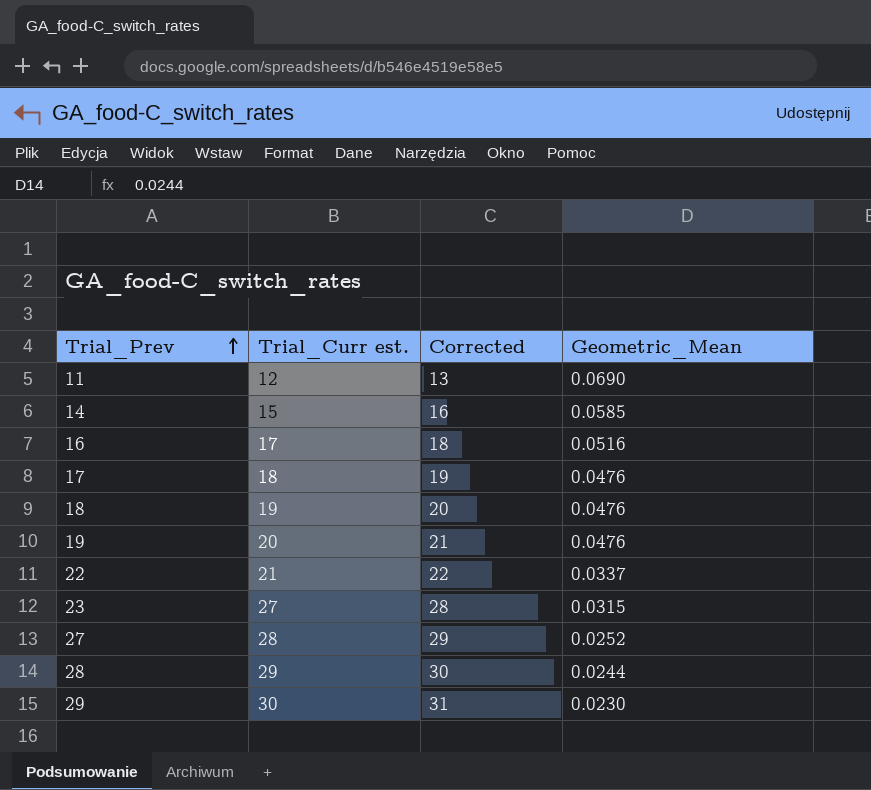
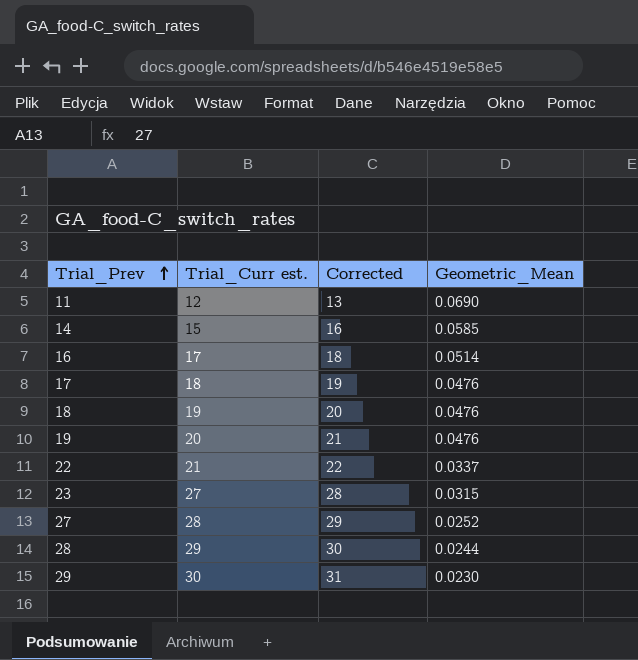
16 | Geometric_Mean: 0.0516 -> 0.0514

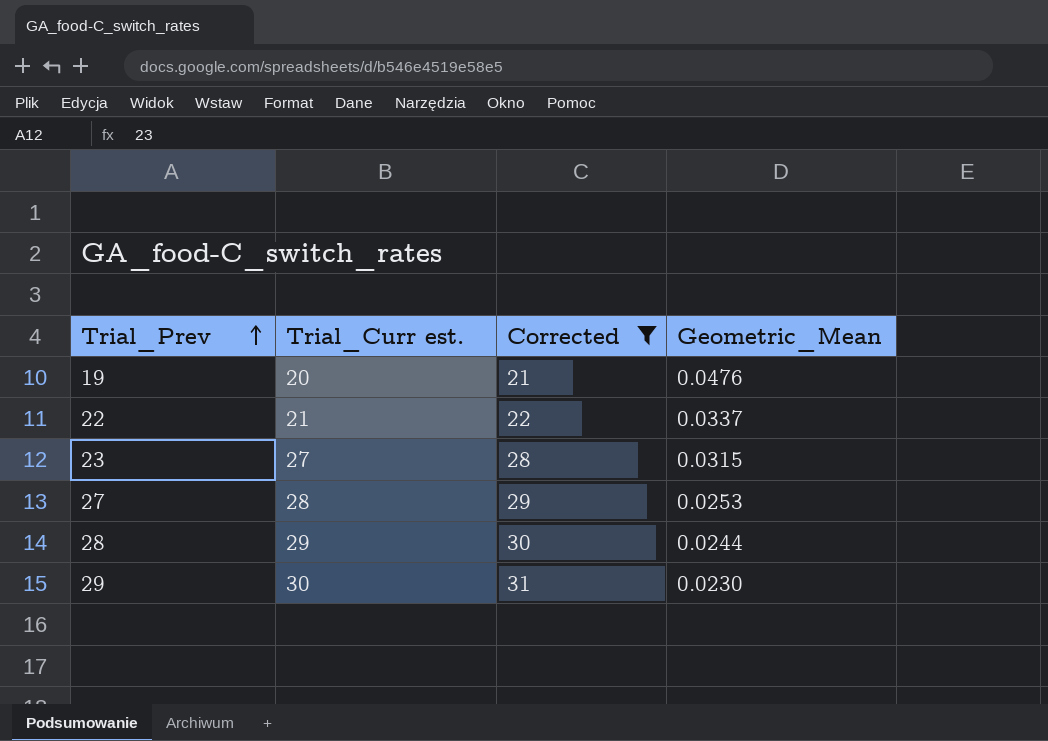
filter: none -> Corrected >= 21
27 | Geometric_Mean: 0.0252 -> 0.0253

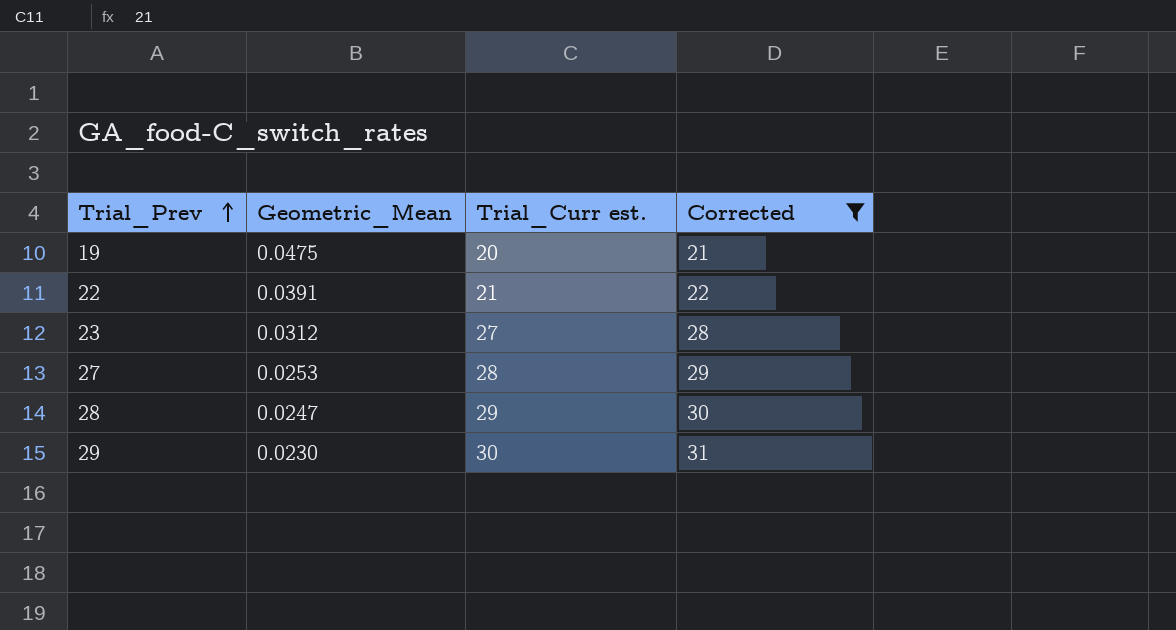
column Geometric_Mean | position: 4 -> 2
19 | Geometric_Mean: 0.0476 -> 0.0475
22 | Geometric_Mean: 0.0337 -> 0.0391
23 | Geometric_Mean: 0.0315 -> 0.0312
28 | Geometric_Mean: 0.0244 -> 0.0247

